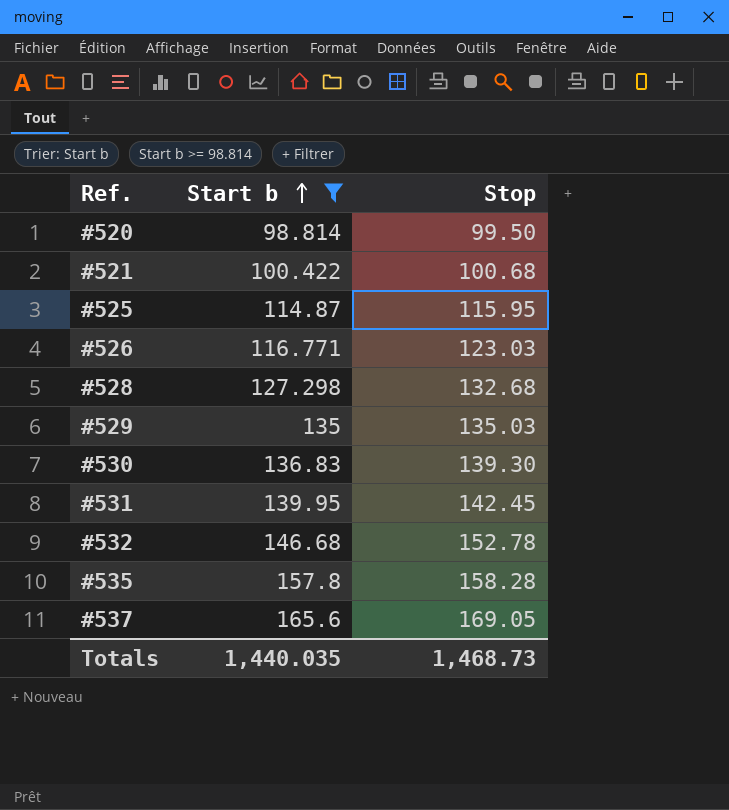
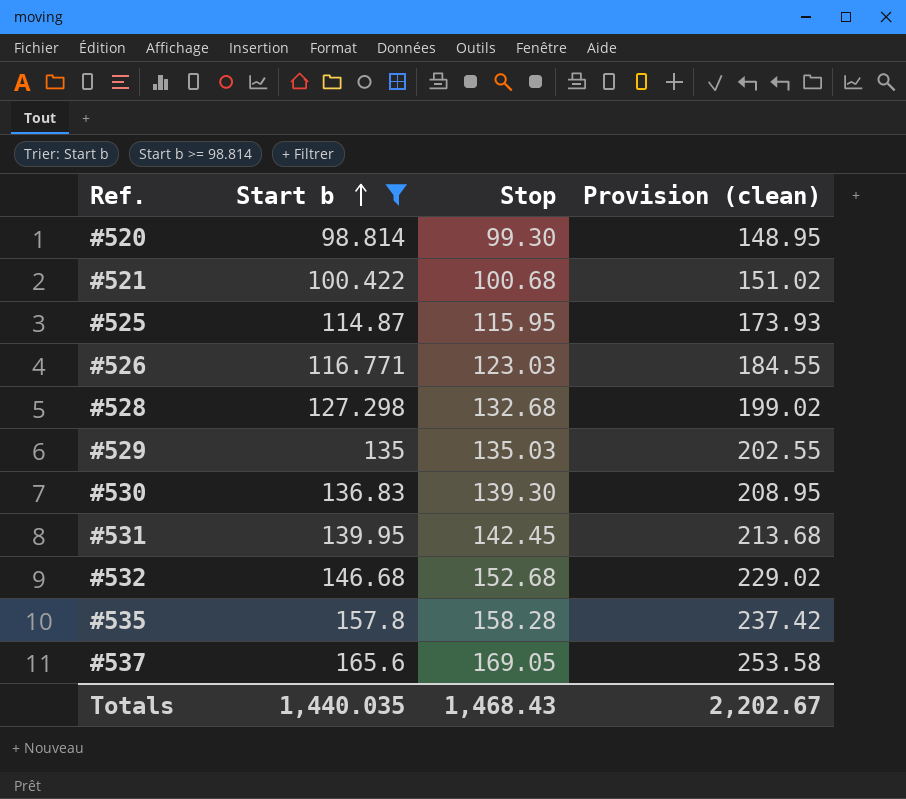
column Provision (clean) | formula: none -> [Stop] * 1.5
#520 | Stop: 99.50 -> 99.30
#532 | Stop: 152.78 -> 152.68
Totals | Stop: 1,468.73 -> 1,468.43

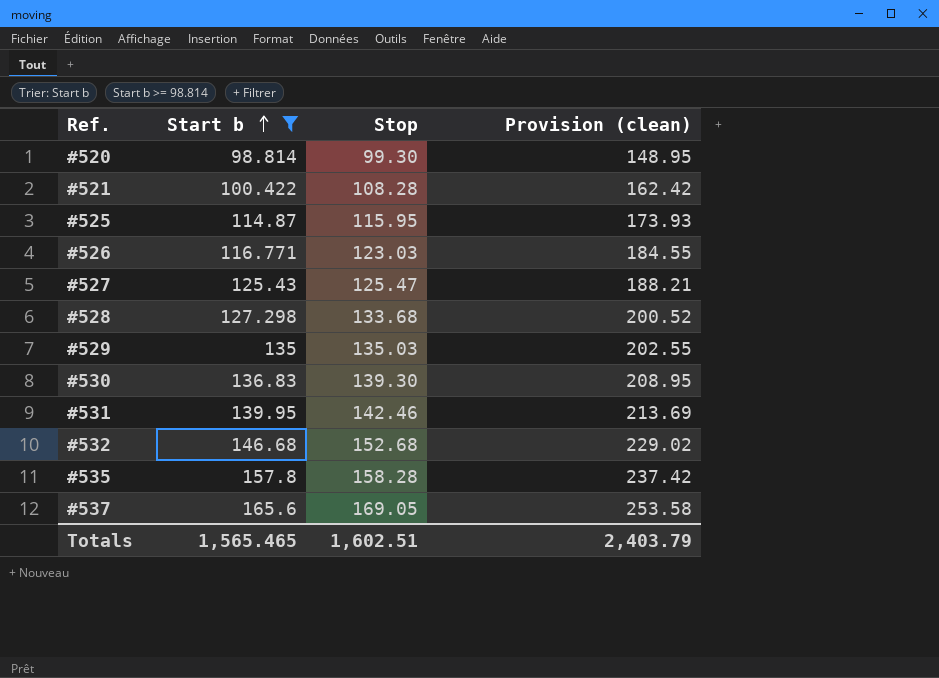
#521 | Stop: 100.68 -> 108.28
#521 | Provision (clean): 151.02 -> 162.42
row #527: none -> 125.43 | 125.47 | 188.21
#528 | Stop: 132.68 -> 133.68
#528 | Provision (clean): 199.02 -> 200.52
#531 | Stop: 142.45 -> 142.46
#531 | Provision (clean): 213.68 -> 213.69
Totals | Start b: 1,440.035 -> 1,565.465
Totals | Stop: 1,468.43 -> 1,602.51
Totals | Provision (clean): 2,202.67 -> 2,403.79

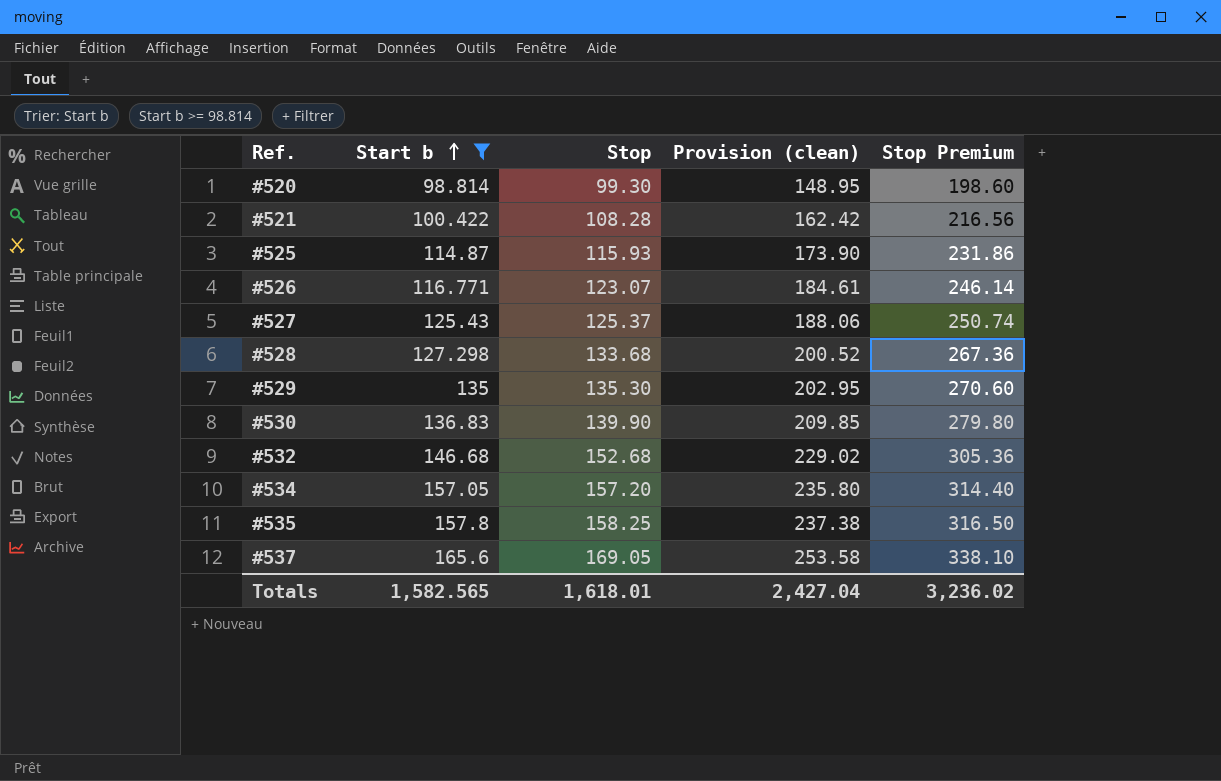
column Stop Premium | formula: none -> [Stop] * 2
row #531: 139.95 | 142.46 | 213.69 -> none
#525 | Stop: 115.95 -> 115.93
#525 | Provision (clean): 173.93 -> 173.90
#526 | Stop: 123.03 -> 123.07
#526 | Provision (clean): 184.55 -> 184.61
#527 | Stop: 125.47 -> 125.37
#527 | Provision (clean): 188.21 -> 188.06
#529 | Stop: 135.03 -> 135.30
#529 | Provision (clean): 202.55 -> 202.95
#530 | Stop: 139.30 -> 139.90
#530 | Provision (clean): 208.95 -> 209.85
row #534: none -> 157.05 | 157.20 | 235.80 | 314.40
#535 | Stop: 158.28 -> 158.25
#535 | Provision (clean): 237.42 -> 237.38
Totals | Start b: 1,565.465 -> 1,582.565
Totals | Stop: 1,602.51 -> 1,618.01
Totals | Provision (clean): 2,403.79 -> 2,427.04

